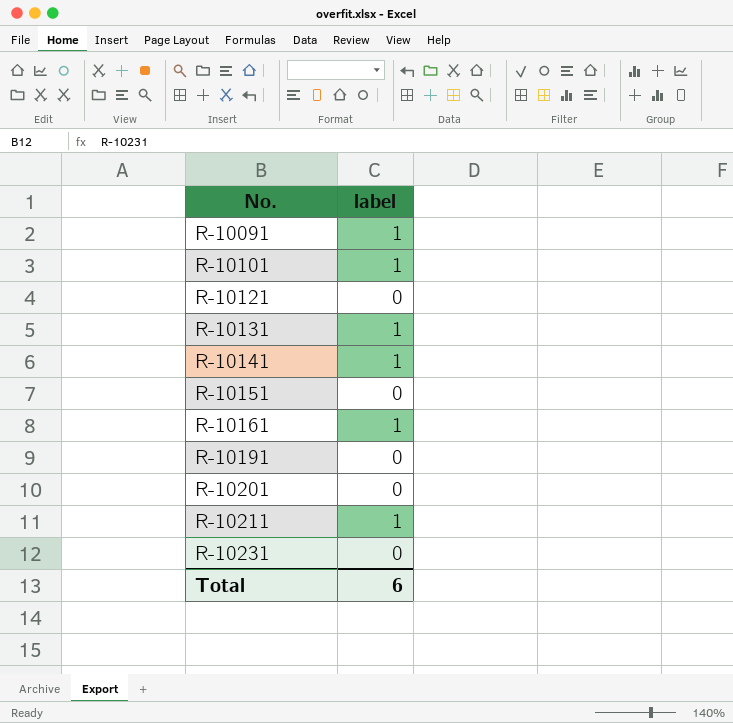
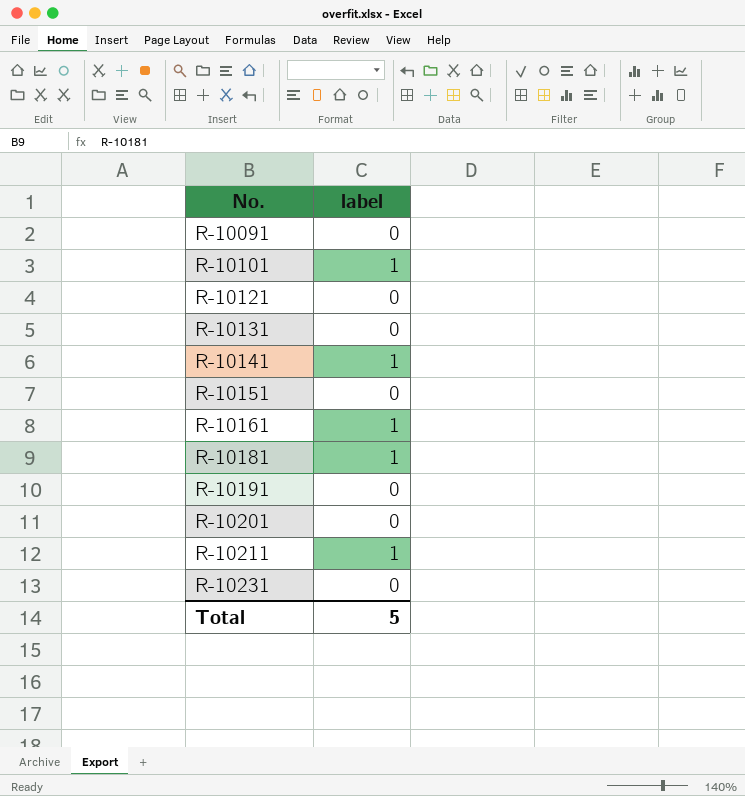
R-10091 | label: 1 -> 0
R-10131 | label: 1 -> 0
row R-10181: none -> 1
Total | label: 6 -> 5

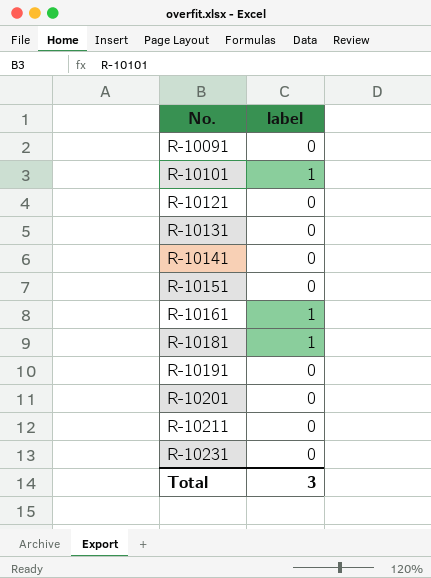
R-10141 | label: 1 -> 0
R-10211 | label: 1 -> 0
Total | label: 5 -> 3

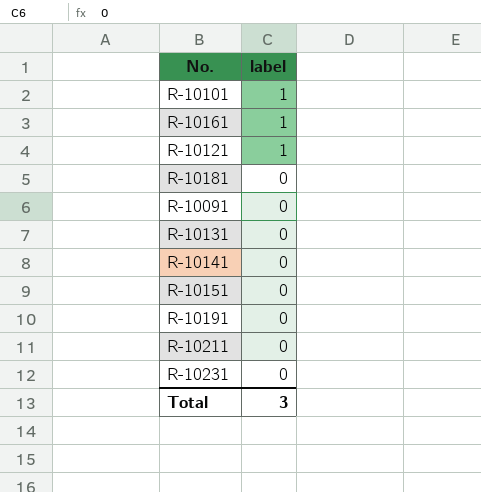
row order: No. ascending -> label descending
row R-10201: 0 -> none
R-10121 | label: 0 -> 1
R-10181 | label: 1 -> 0

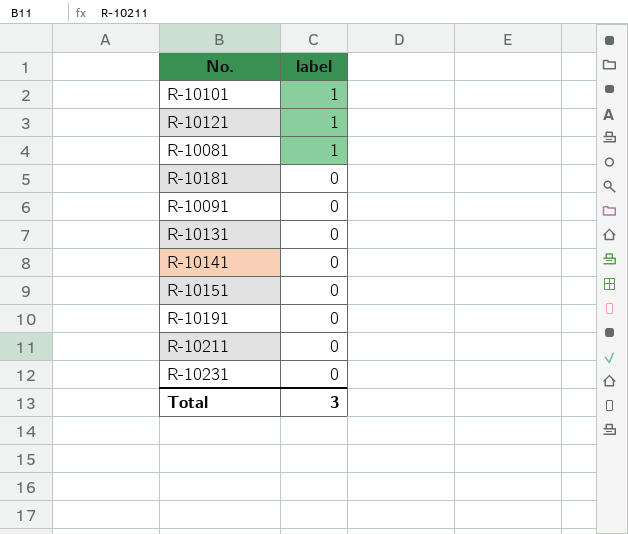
row R-10161: 1 -> none
row R-10081: none -> 1

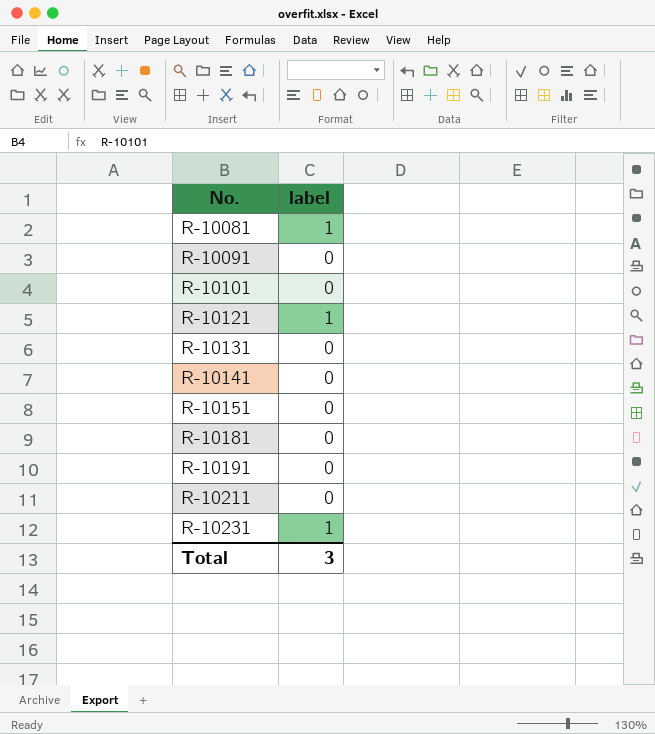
row order: label descending -> No. ascending
R-10101 | label: 1 -> 0
R-10231 | label: 0 -> 1

